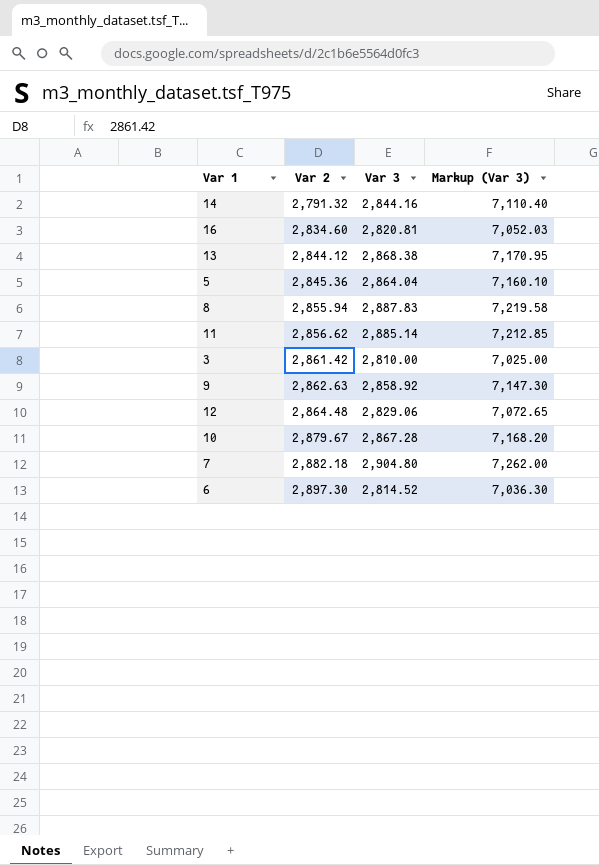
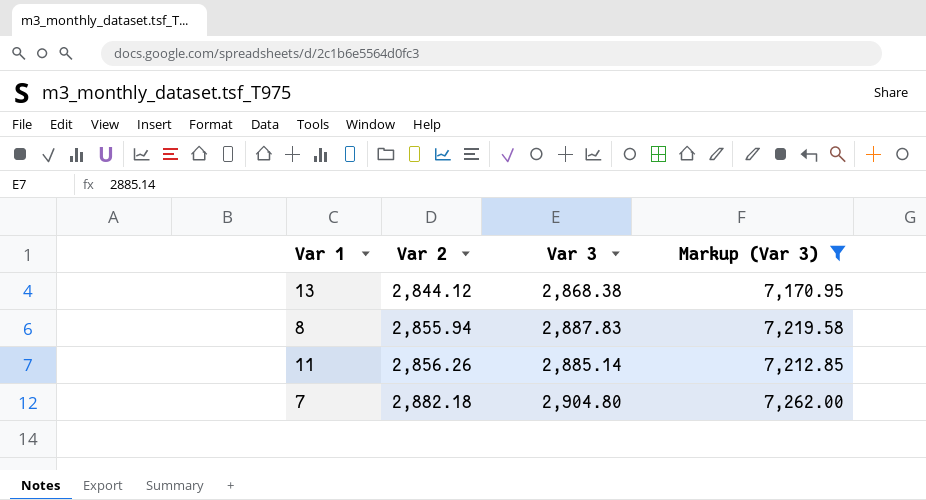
filter: none -> Markup (Var 3) >= 7,170.95
11 | Var 2: 2,856.62 -> 2,856.26

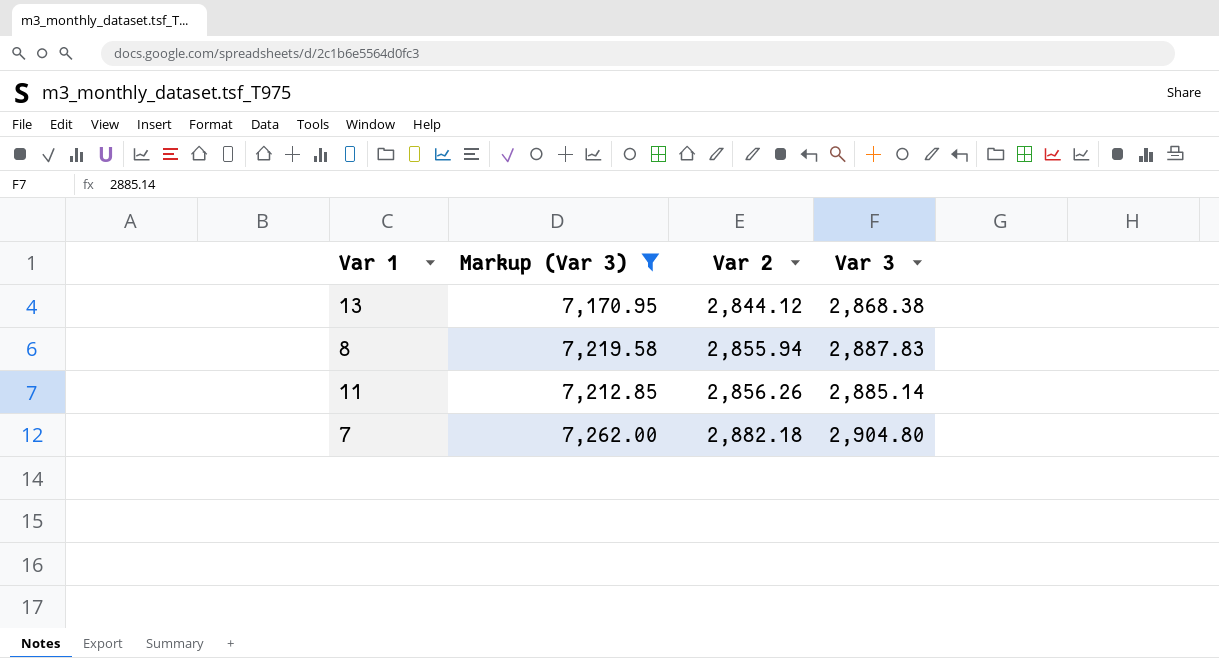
column Markup (Var 3) | position: 4 -> 2

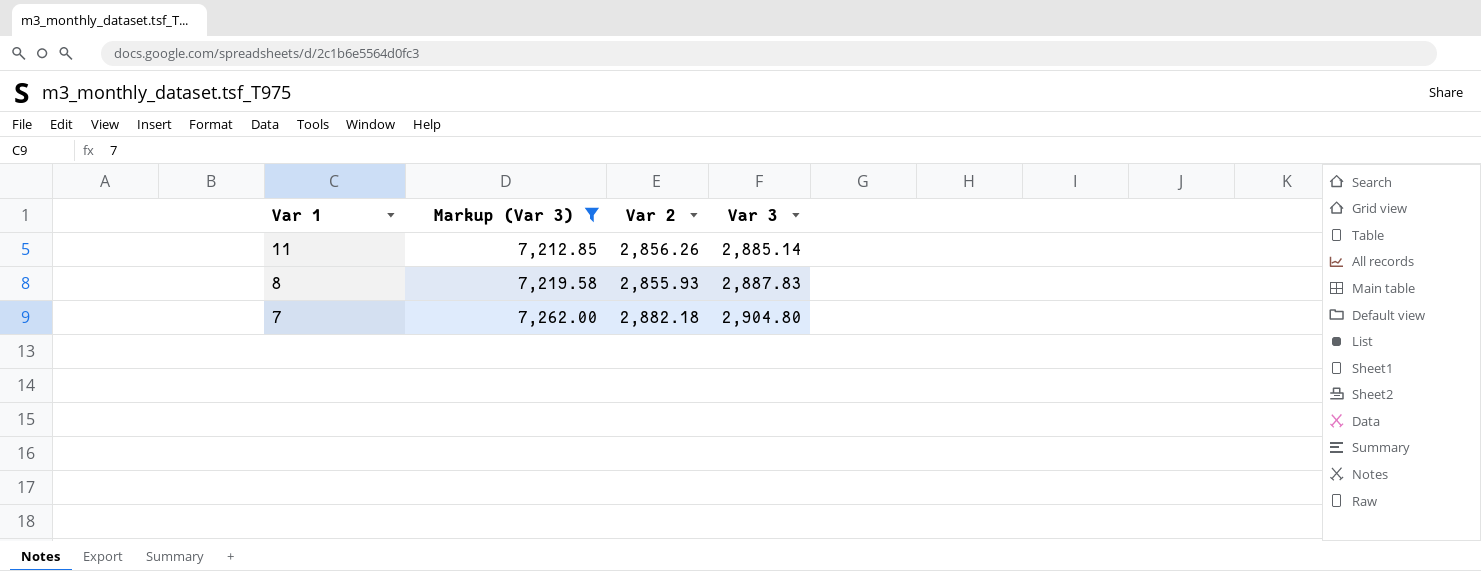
row order: Var 2 ascending -> Var 1 descending
row 13: 7,170.95 | 2,844.12 | 2,868.38 -> none
8 | Var 2: 2,855.94 -> 2,855.93

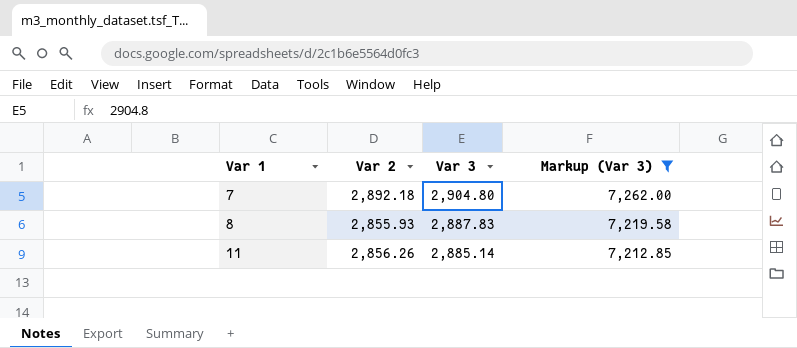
row order: Var 1 descending -> Var 1 ascending
column Markup (Var 3) | position: 2 -> 4
7 | Var 2: 2,882.18 -> 2,892.18

